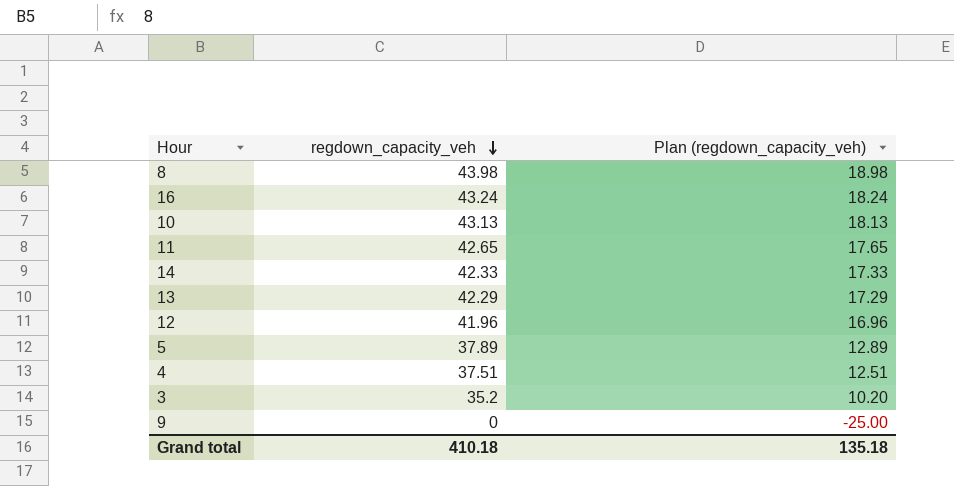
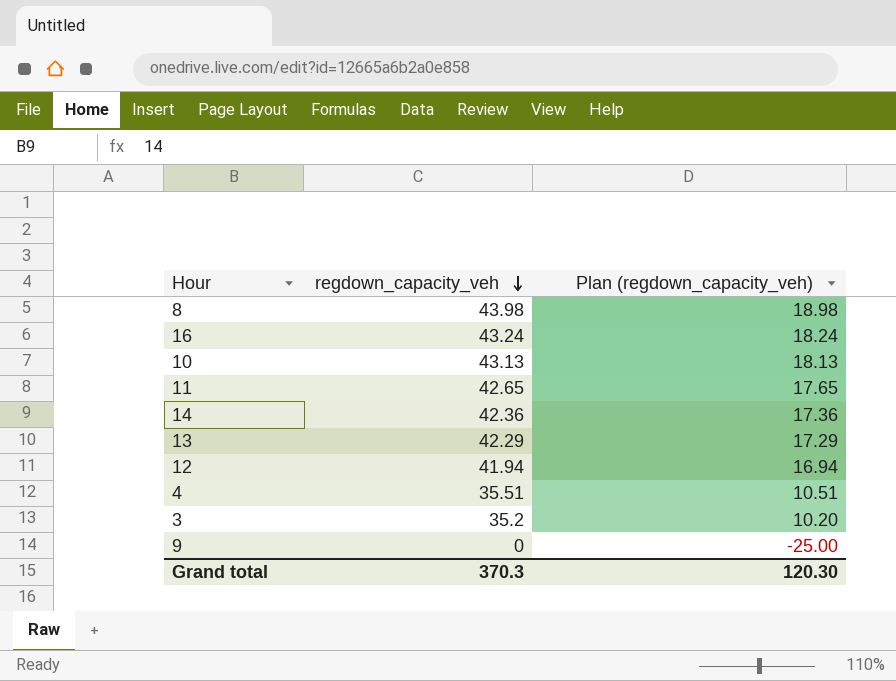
row 5: 37.89 | 12.89 -> none
14 | regdown_capacity_veh: 42.33 -> 42.36
14 | Plan (regdown_capacity_veh): 17.33 -> 17.36
12 | regdown_capacity_veh: 41.96 -> 41.94
12 | Plan (regdown_capacity_veh): 16.96 -> 16.94
4 | regdown_capacity_veh: 37.51 -> 35.51
4 | Plan (regdown_capacity_veh): 12.51 -> 10.51
Grand total | regdown_capacity_veh: 410.18 -> 370.3
Grand total | Plan (regdown_capacity_veh): 135.18 -> 120.30

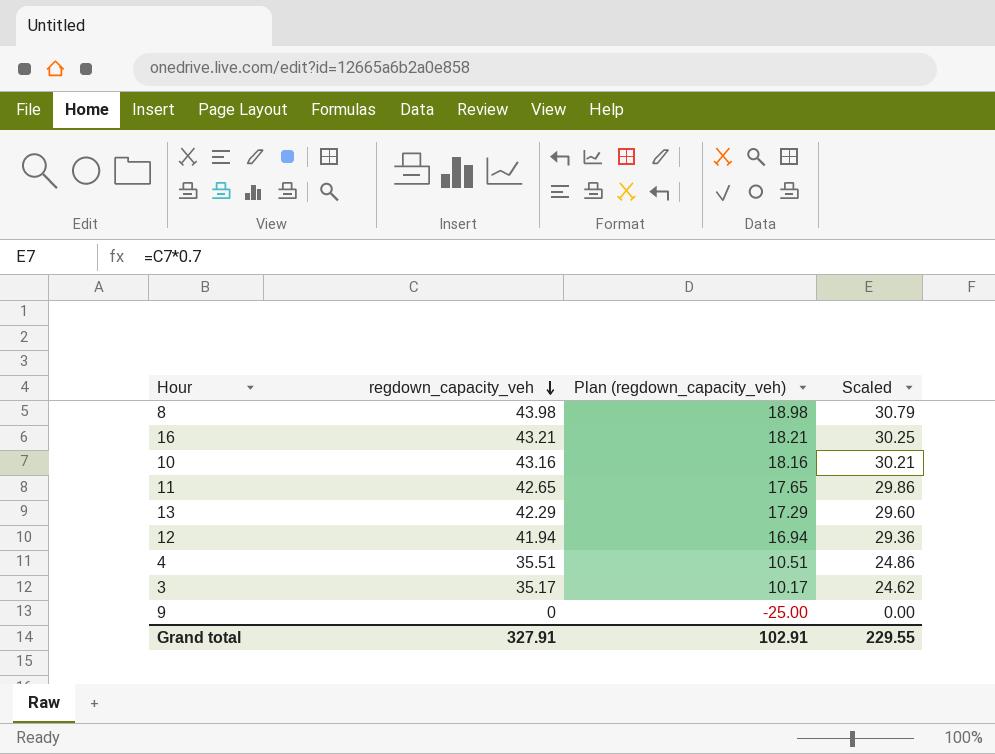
column Scaled | formula: none -> [regdown_capacity_veh] * 0.7
row 14: 42.36 | 17.36 -> none
16 | regdown_capacity_veh: 43.24 -> 43.21
16 | Plan (regdown_capacity_veh): 18.24 -> 18.21
10 | regdown_capacity_veh: 43.13 -> 43.16
10 | Plan (regdown_capacity_veh): 18.13 -> 18.16
3 | regdown_capacity_veh: 35.2 -> 35.17
3 | Plan (regdown_capacity_veh): 10.20 -> 10.17
Grand total | regdown_capacity_veh: 370.3 -> 327.91
Grand total | Plan (regdown_capacity_veh): 120.30 -> 102.91

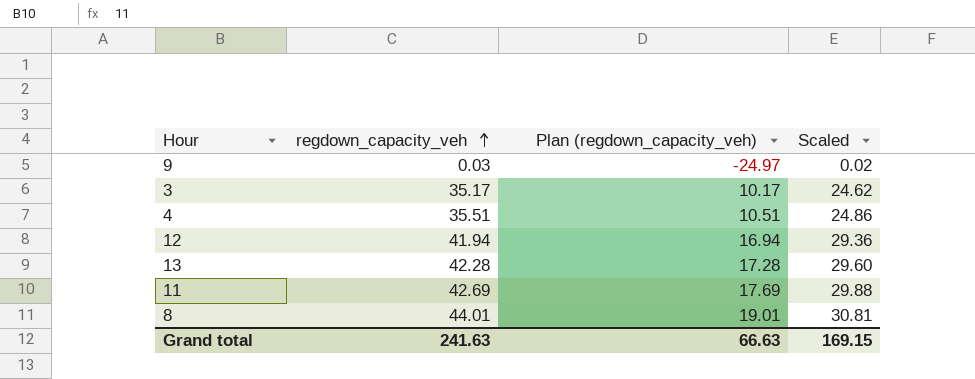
row order: regdown_capacity_veh descending -> regdown_capacity_veh ascending
row 16: 43.21 | 18.21 | 30.25 -> none
row 10: 43.16 | 18.16 | 30.21 -> none
9 | regdown_capacity_veh: 0 -> 0.03
9 | Plan (regdown_capacity_veh): -25.00 -> -24.97
9 | Scaled: 0.00 -> 0.02
13 | regdown_capacity_veh: 42.29 -> 42.28
13 | Plan (regdown_capacity_veh): 17.29 -> 17.28
11 | regdown_capacity_veh: 42.65 -> 42.69
11 | Plan (regdown_capacity_veh): 17.65 -> 17.69
11 | Scaled: 29.86 -> 29.88
8 | regdown_capacity_veh: 43.98 -> 44.01
8 | Plan (regdown_capacity_veh): 18.98 -> 19.01
8 | Scaled: 30.79 -> 30.81
Grand total | regdown_capacity_veh: 327.91 -> 241.63
Grand total | Plan (regdown_capacity_veh): 102.91 -> 66.63
Grand total | Scaled: 229.55 -> 169.15

